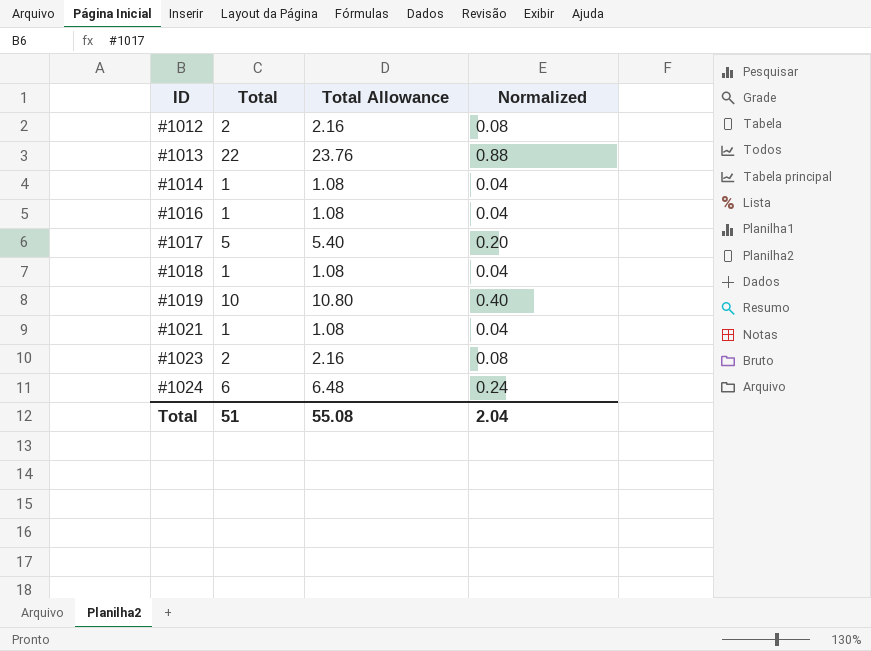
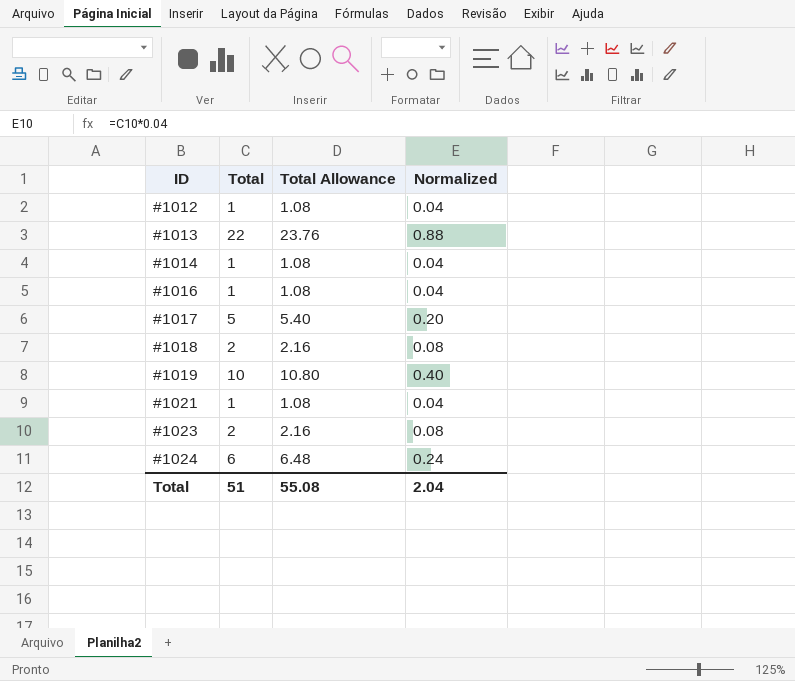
#1012 | Total: 2 -> 1
#1012 | Total Allowance: 2.16 -> 1.08
#1012 | Normalized: 0.08 -> 0.04
#1018 | Total: 1 -> 2
#1018 | Total Allowance: 1.08 -> 2.16
#1018 | Normalized: 0.04 -> 0.08

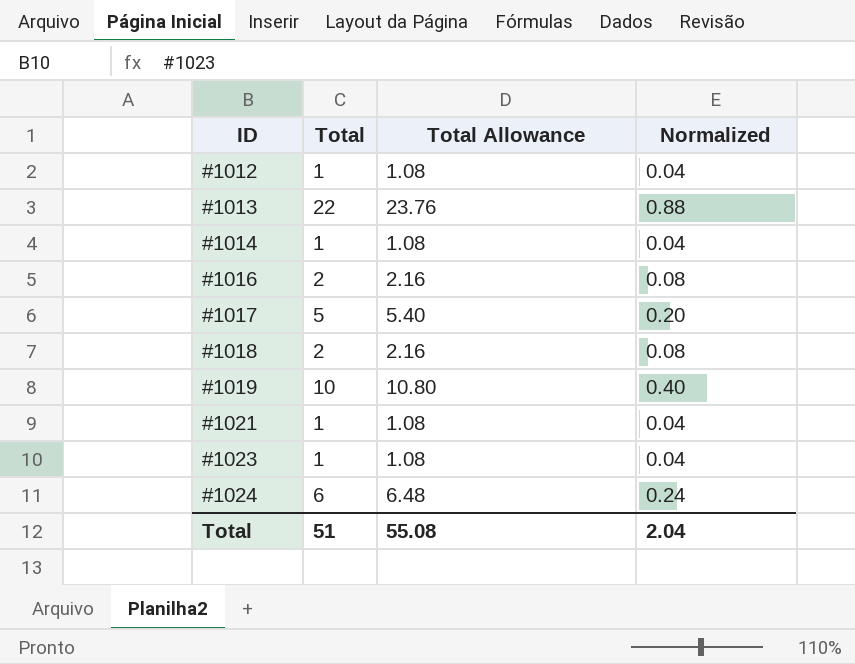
#1016 | Total: 1 -> 2
#1016 | Total Allowance: 1.08 -> 2.16
#1016 | Normalized: 0.04 -> 0.08
#1023 | Total: 2 -> 1
#1023 | Total Allowance: 2.16 -> 1.08
#1023 | Normalized: 0.08 -> 0.04

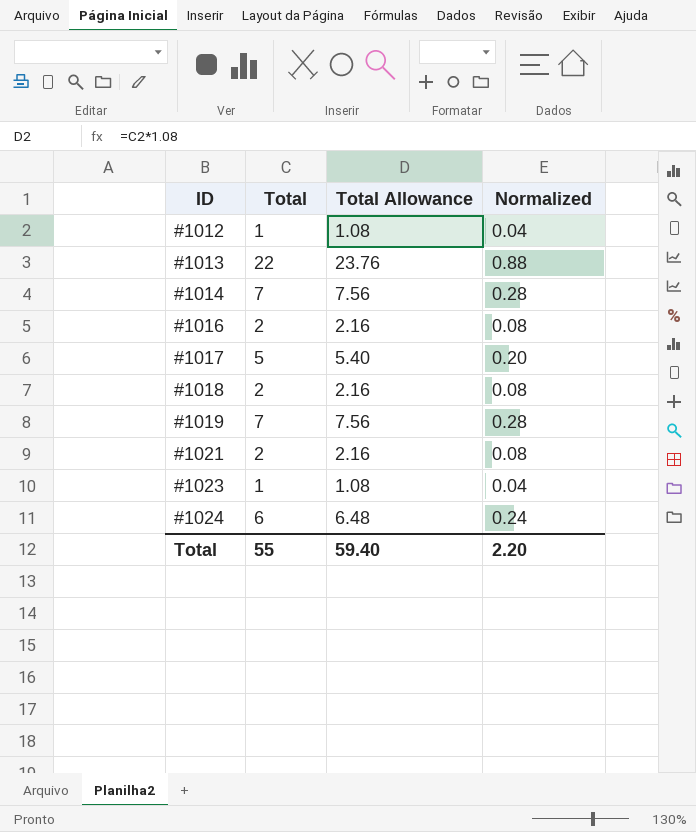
#1014 | Total: 1 -> 7
#1014 | Total Allowance: 1.08 -> 7.56
#1014 | Normalized: 0.04 -> 0.28
#1019 | Total: 10 -> 7
#1019 | Total Allowance: 10.80 -> 7.56
#1019 | Normalized: 0.40 -> 0.28
#1021 | Total: 1 -> 2
#1021 | Total Allowance: 1.08 -> 2.16
#1021 | Normalized: 0.04 -> 0.08
Total | Total: 51 -> 55
Total | Total Allowance: 55.08 -> 59.40
Total | Normalized: 2.04 -> 2.20

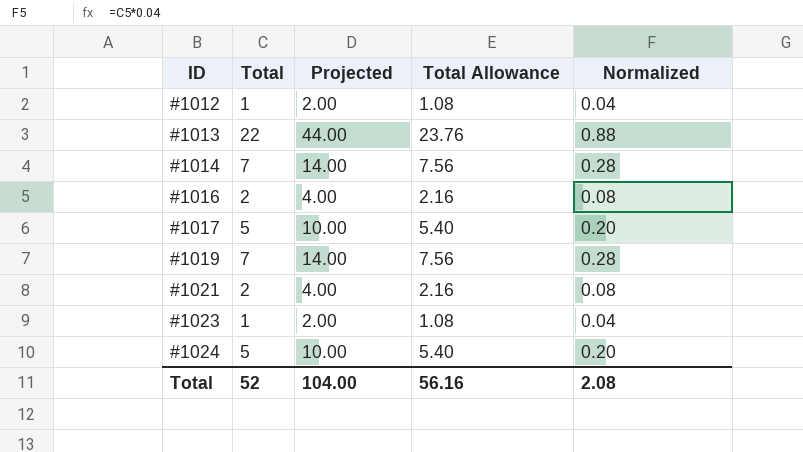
column Projected | formula: none -> [Total] * 2
row #1018: 2 | 2.16 | 0.08 -> none
#1024 | Total: 6 -> 5
#1024 | Total Allowance: 6.48 -> 5.40
#1024 | Normalized: 0.24 -> 0.20
Total | Total: 55 -> 52
Total | Total Allowance: 59.40 -> 56.16
Total | Normalized: 2.20 -> 2.08

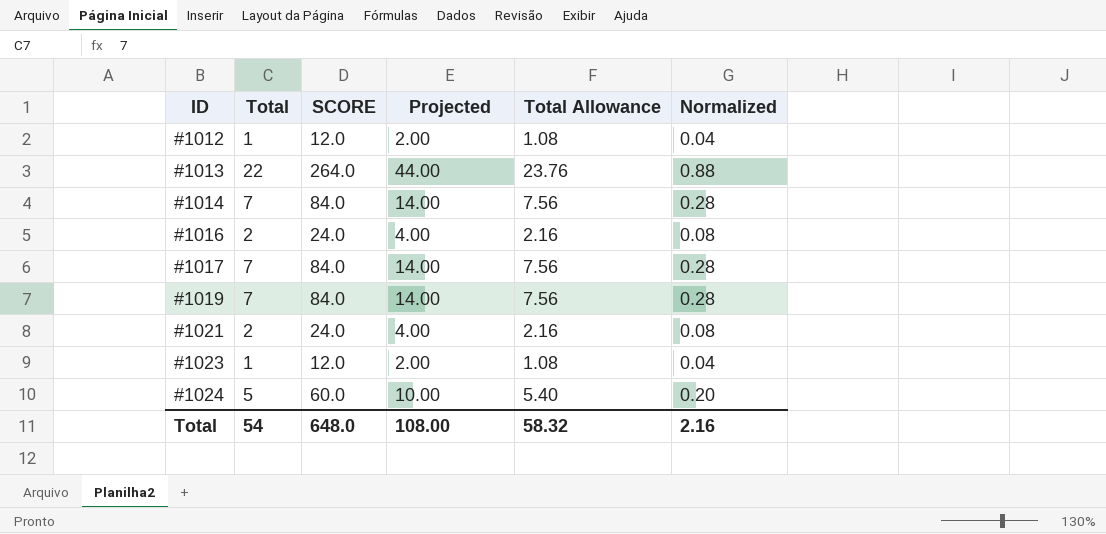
column SCORE | formula: none -> [Total] * 12
#1017 | Total: 5 -> 7
#1017 | Projected: 10.00 -> 14.00
#1017 | Total Allowance: 5.40 -> 7.56
#1017 | Normalized: 0.20 -> 0.28
Total | Total: 52 -> 54
Total | Projected: 104.00 -> 108.00
Total | Total Allowance: 56.16 -> 58.32
Total | Normalized: 2.08 -> 2.16

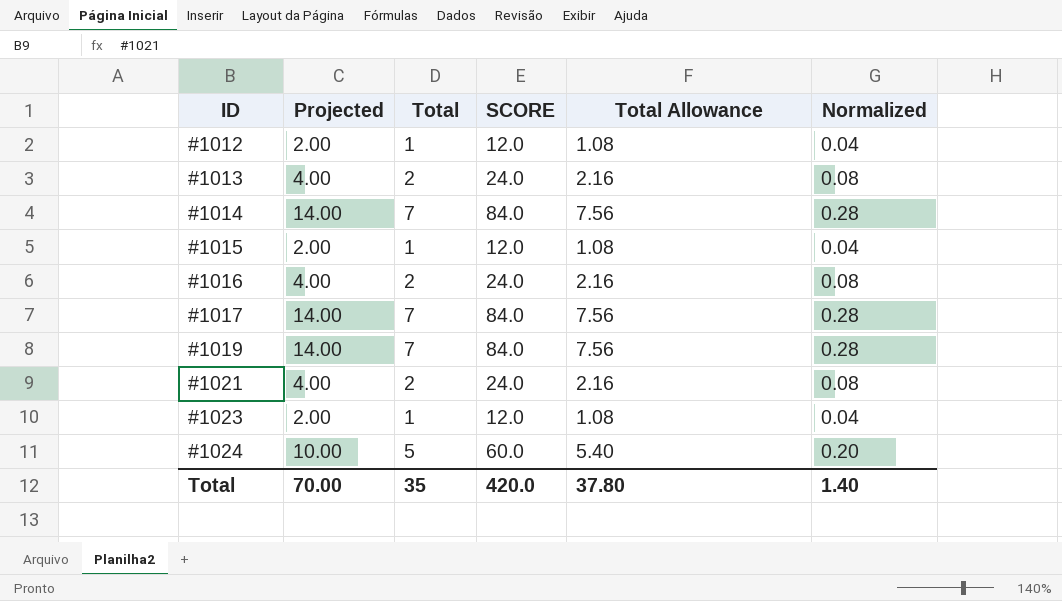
column Projected | position: 4 -> 2
#1013 | Projected: 44.00 -> 4.00
#1013 | Total: 22 -> 2
#1013 | SCORE: 264.0 -> 24.0
#1013 | Total Allowance: 23.76 -> 2.16
#1013 | Normalized: 0.88 -> 0.08
row #1015: none -> 2.00 | 1 | 12.0 | 1.08 | 0.04
Total | Projected: 108.00 -> 70.00
Total | Total: 54 -> 35
Total | SCORE: 648.0 -> 420.0
Total | Total Allowance: 58.32 -> 37.80
Total | Normalized: 2.16 -> 1.40

